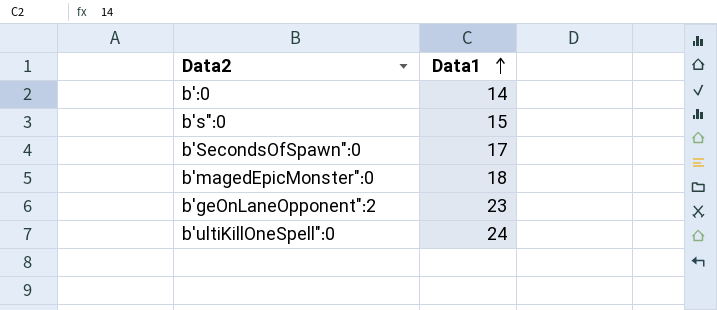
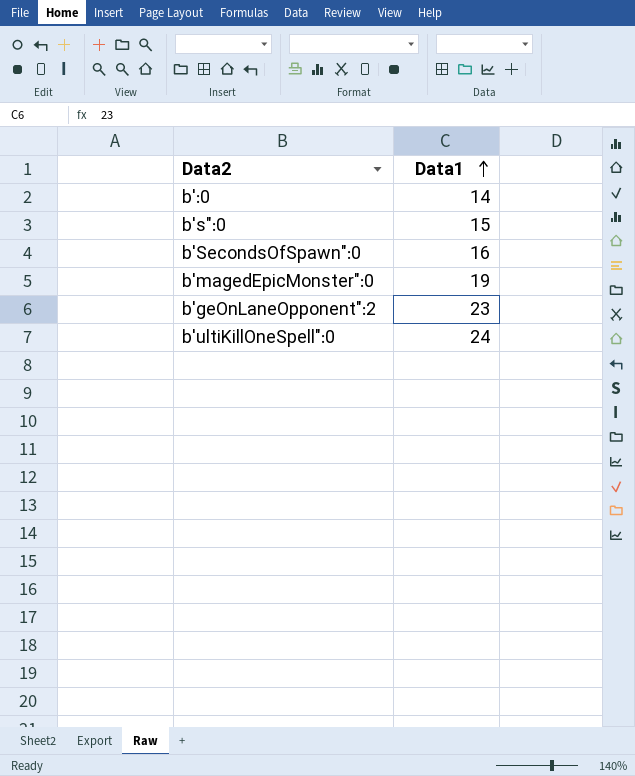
b'SecondsOfSpawn":0 | Data1: 17 -> 16
b'magedEpicMonster":0 | Data1: 18 -> 19

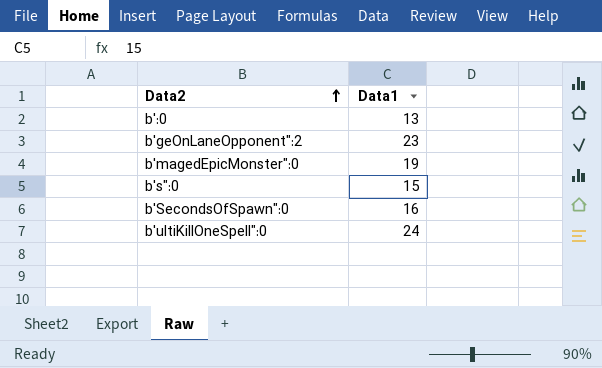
row order: Data1 ascending -> Data2 ascending
b':0 | Data1: 14 -> 13

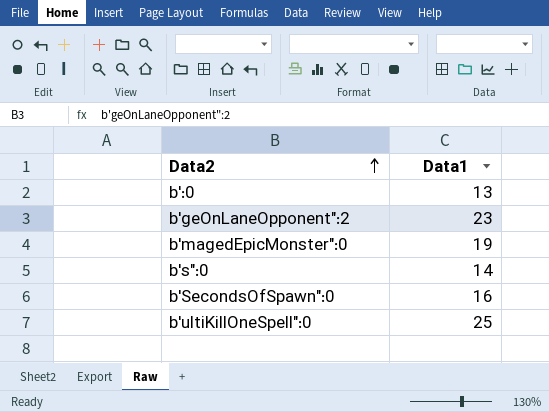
b's":0 | Data1: 15 -> 14
b'ultiKillOneSpell":0 | Data1: 24 -> 25

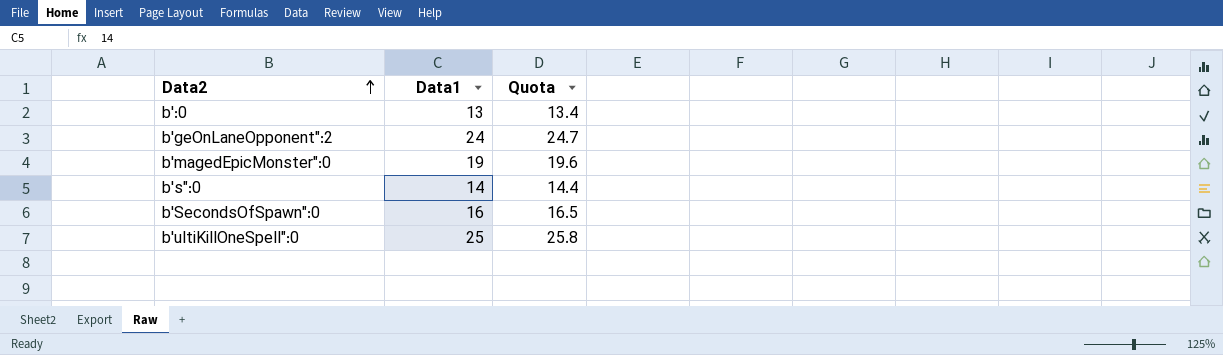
column Quota | formula: none -> [Data1] * 1.03
b'geOnLaneOpponent":2 | Data1: 23 -> 24

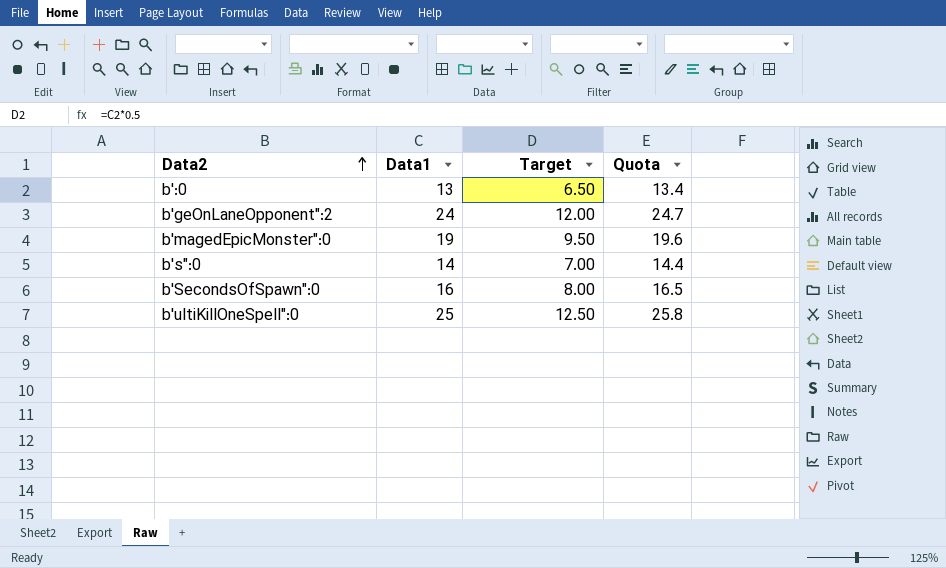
column Target | formula: none -> [Data1] * 0.5

